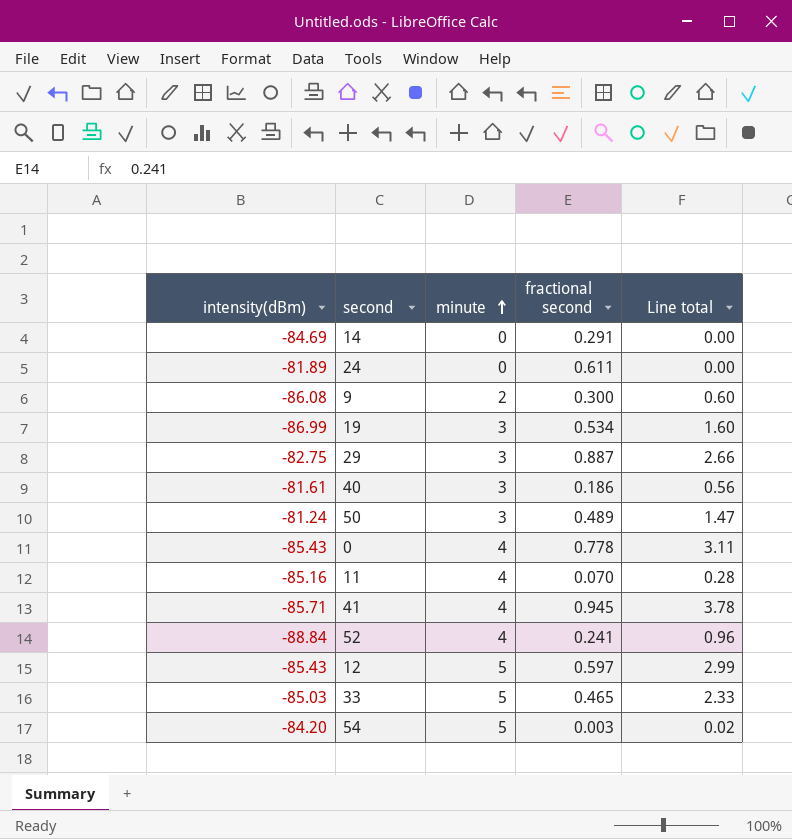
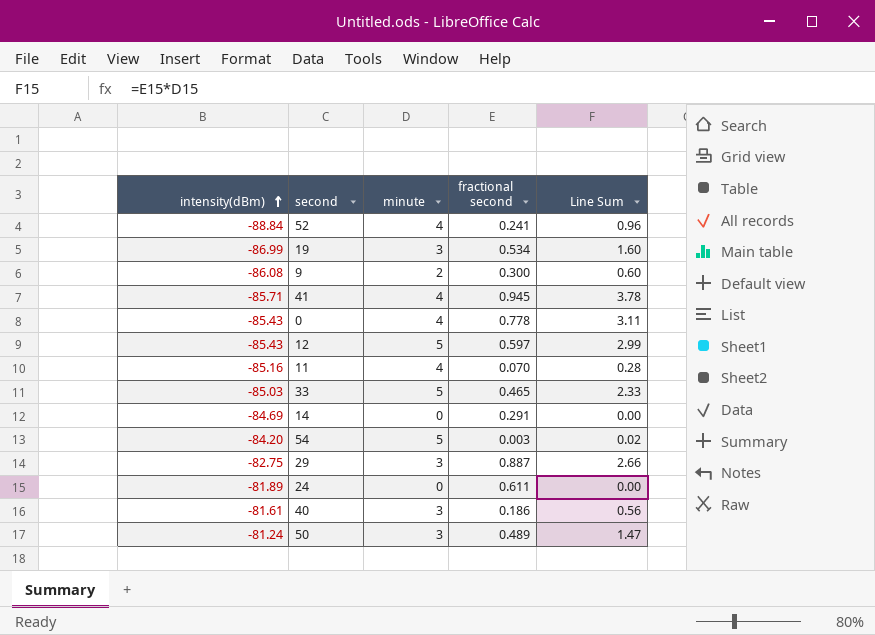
row order: minute ascending -> intensity(dBm) ascending
column name: Line total -> Line Sum

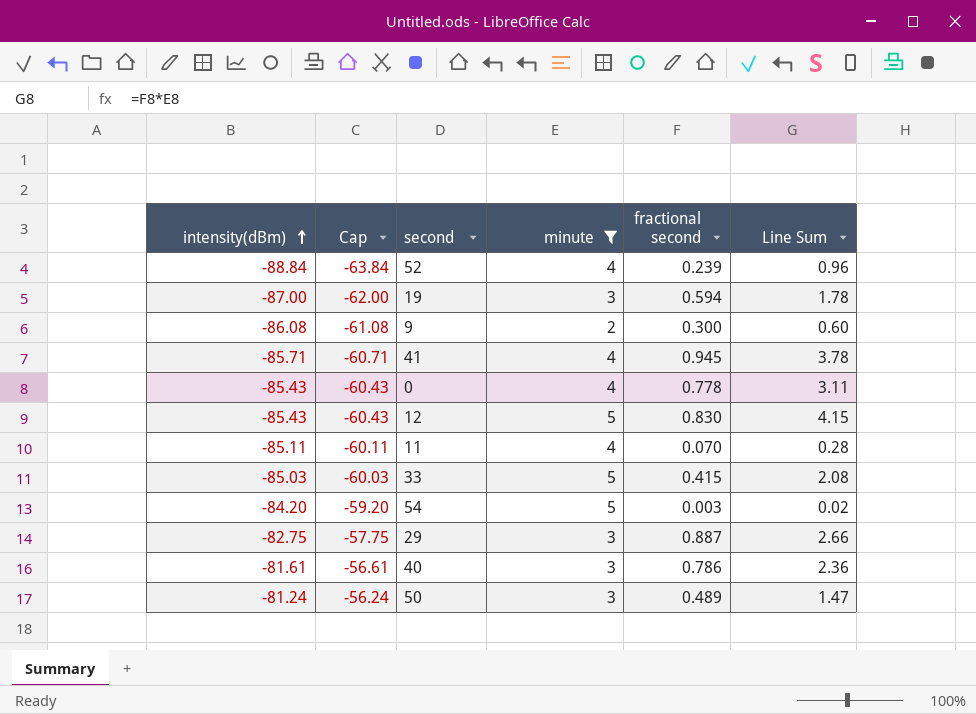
filter: none -> minute != 0
column Cap | formula: none -> [intensity(dBm)] + 25
52 | fractional second: 0.241 -> 0.239
19 | intensity(dBm): -86.99 -> -87.00
19 | fractional second: 0.534 -> 0.594
19 | Line Sum: 1.60 -> 1.78
12 | fractional second: 0.597 -> 0.830
12 | Line Sum: 2.99 -> 4.15
11 | intensity(dBm): -85.16 -> -85.11
33 | fractional second: 0.465 -> 0.415
33 | Line Sum: 2.33 -> 2.08
40 | fractional second: 0.186 -> 0.786
40 | Line Sum: 0.56 -> 2.36

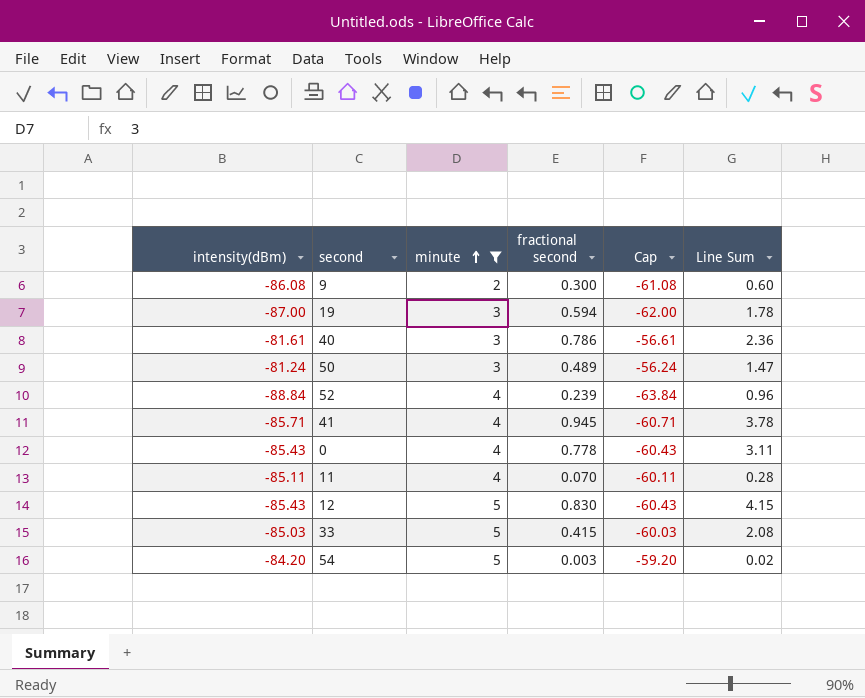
row order: intensity(dBm) ascending -> minute ascending
column Cap | position: 2 -> 5
row 29: -82.75 | -57.75 | 3 | 0.887 | 2.66 -> none

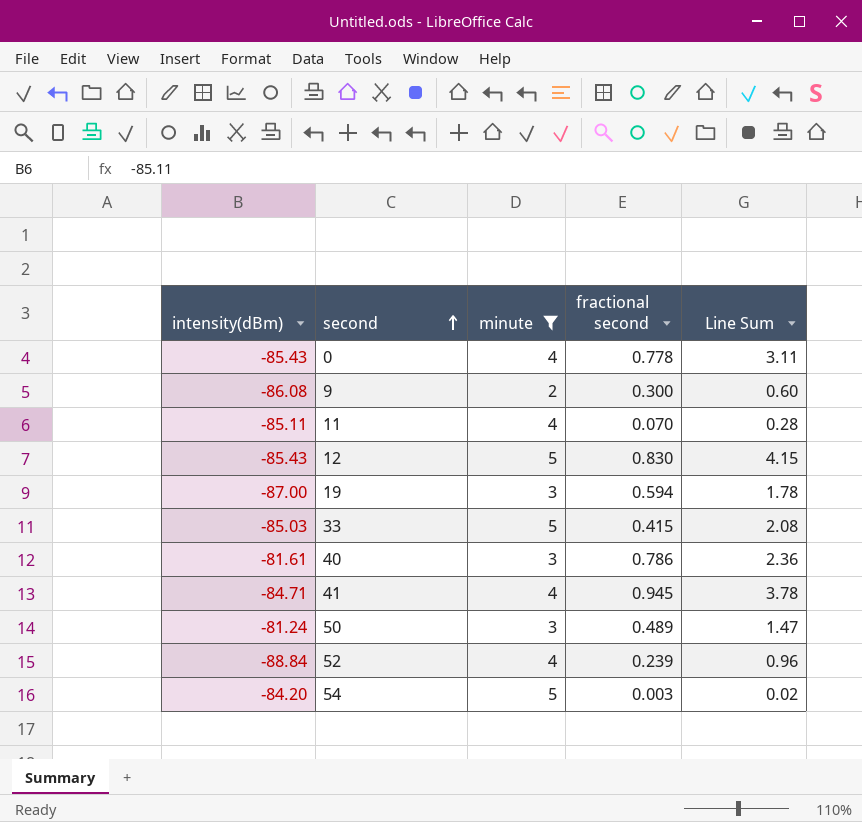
row order: minute ascending -> second ascending
column Cap | formula: [intensity(dBm)] + 25 -> none
41 | intensity(dBm): -85.71 -> -84.71

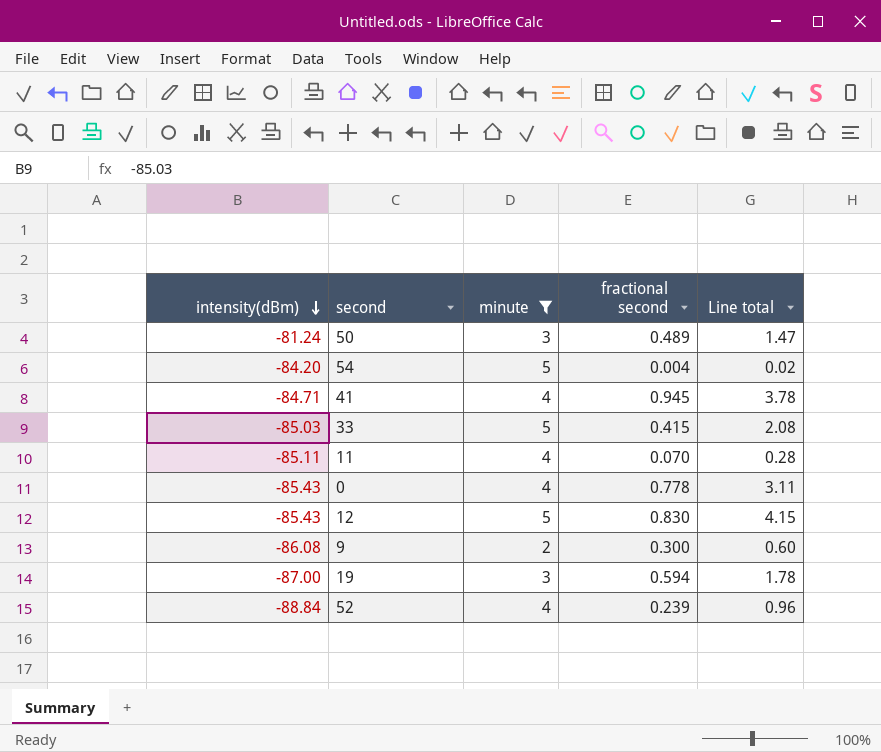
row order: second ascending -> intensity(dBm) descending
column name: Line Sum -> Line total
row 40: -81.61 | 3 | 0.786 | 2.36 -> none
54 | fractional second: 0.003 -> 0.004

